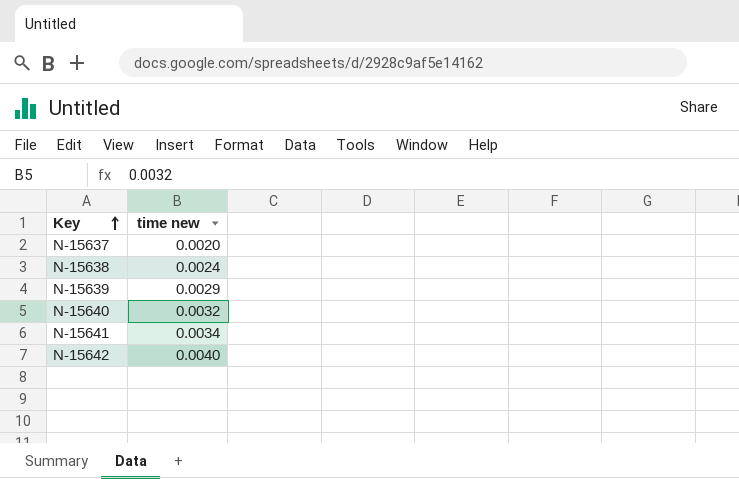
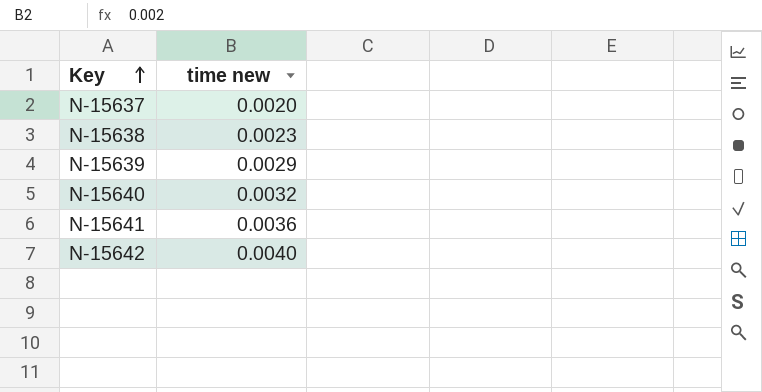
N-15638 | time new: 0.0024 -> 0.0023
N-15641 | time new: 0.0034 -> 0.0036

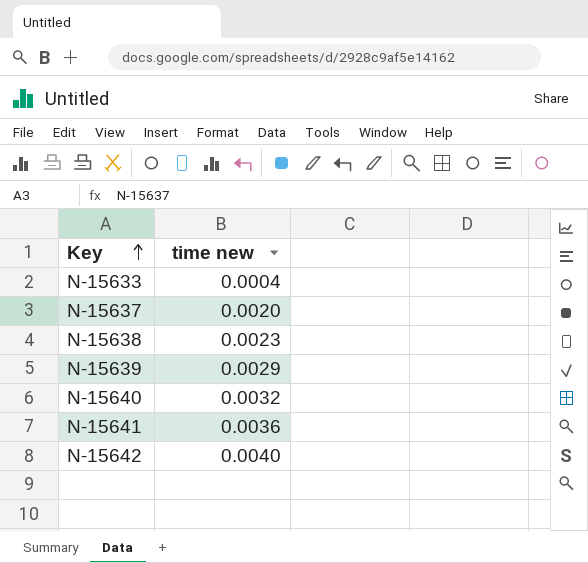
row N-15633: none -> 0.0004

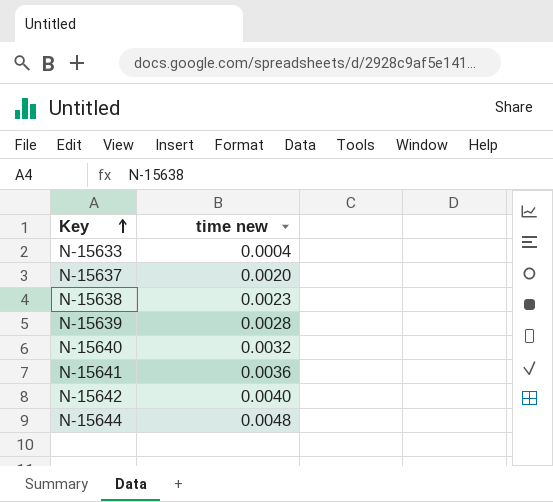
N-15639 | time new: 0.0029 -> 0.0028
row N-15644: none -> 0.0048

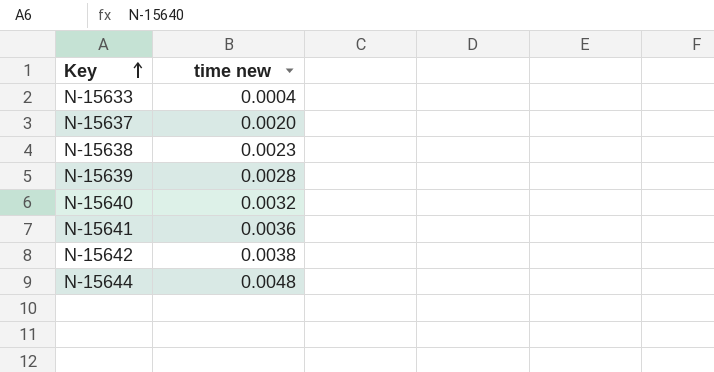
N-15642 | time new: 0.0040 -> 0.0038

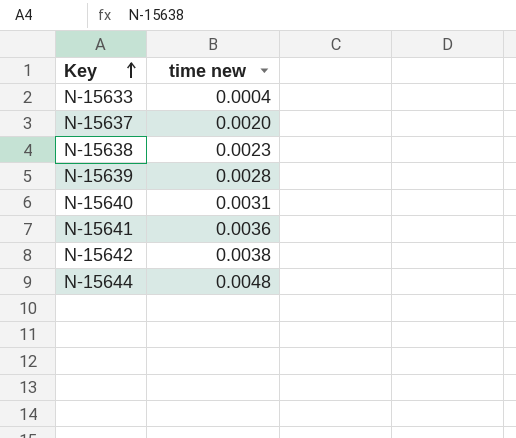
N-15640 | time new: 0.0032 -> 0.0031

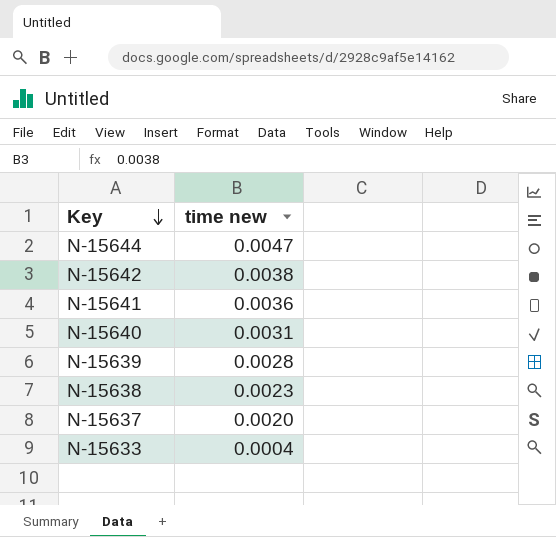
row order: Key ascending -> Key descending
N-15644 | time new: 0.0048 -> 0.0047

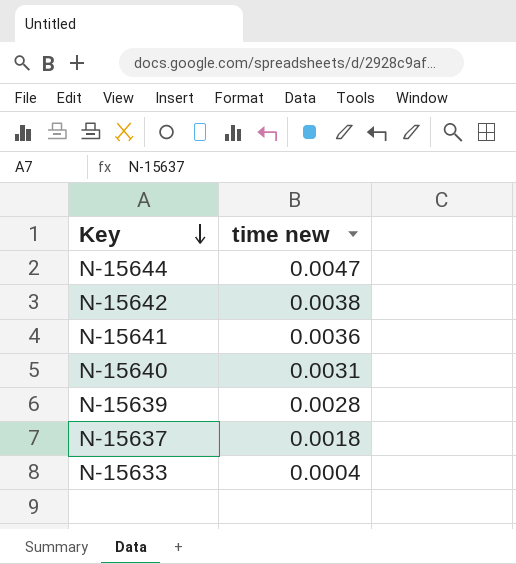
row N-15638: 0.0023 -> none
N-15637 | time new: 0.0020 -> 0.0018

